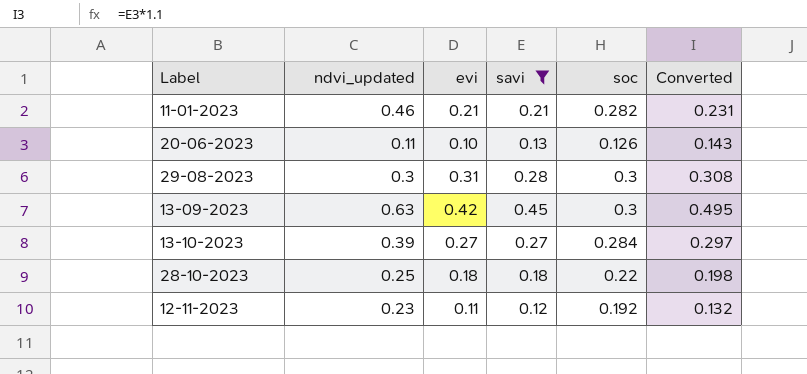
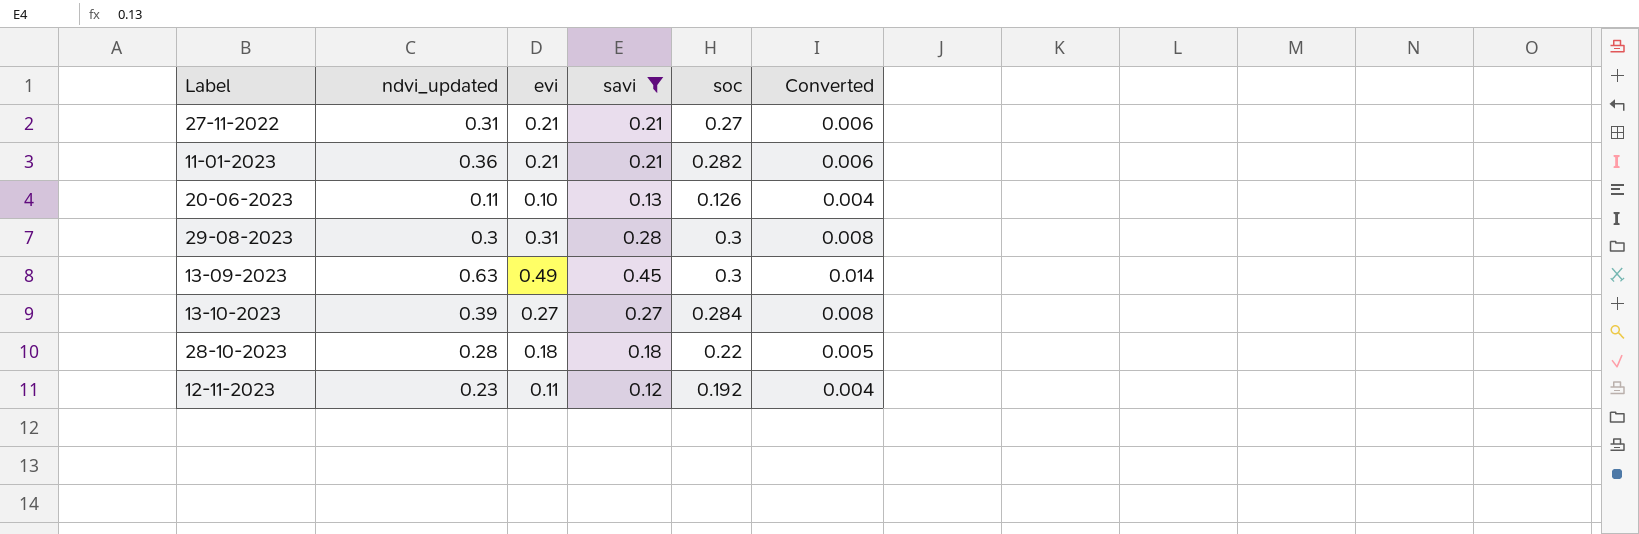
column Converted | formula: [savi] * 1.1 -> [savi] * 0.03
row 27-11-2022: none -> 0.31 | 0.21 | 0.21 | 0.27 | 0.006
11-01-2023 | ndvi_updated: 0.46 -> 0.36
13-09-2023 | evi: 0.42 -> 0.49
28-10-2023 | ndvi_updated: 0.25 -> 0.28

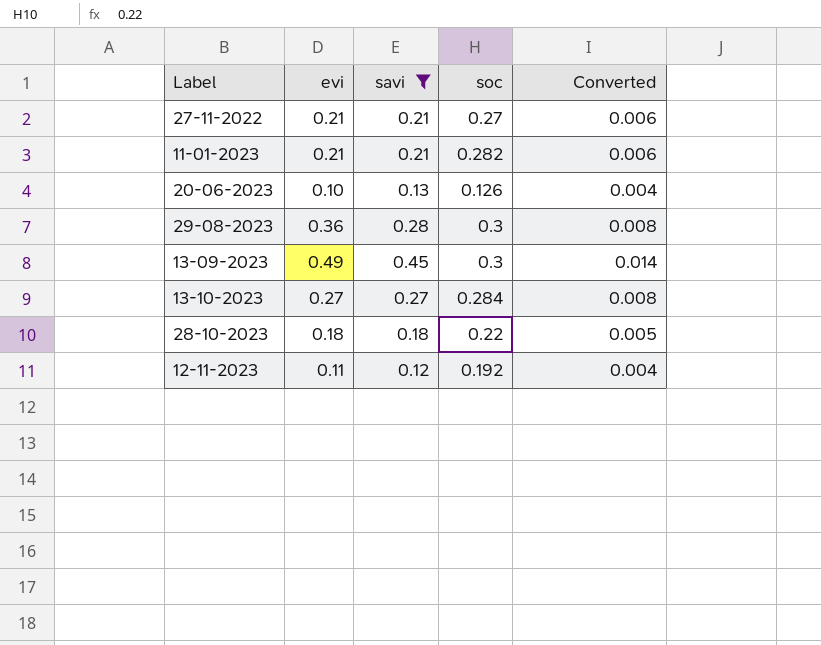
column ndvi_updated | position: 2 -> none
29-08-2023 | evi: 0.31 -> 0.36

